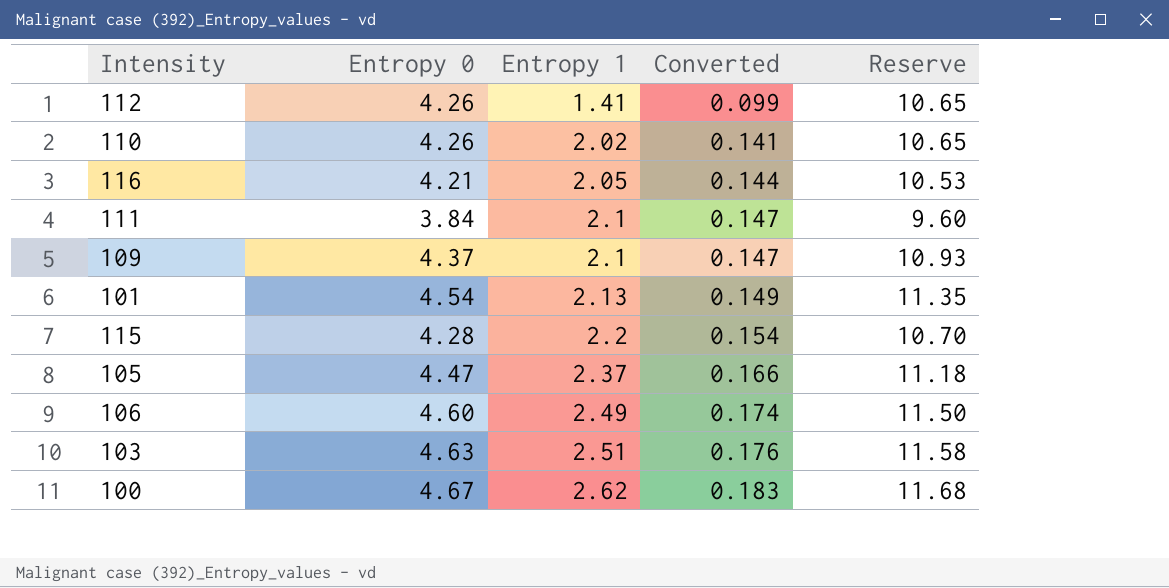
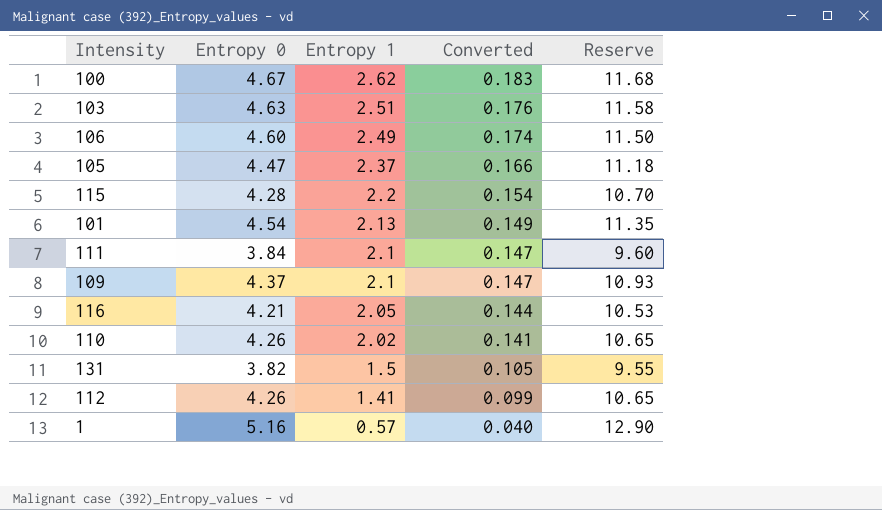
row order: Entropy 1 ascending -> Entropy 1 descending
row 131: none -> 3.82 | 1.5 | 0.105 | 9.55
row 1: none -> 5.16 | 0.57 | 0.040 | 12.90

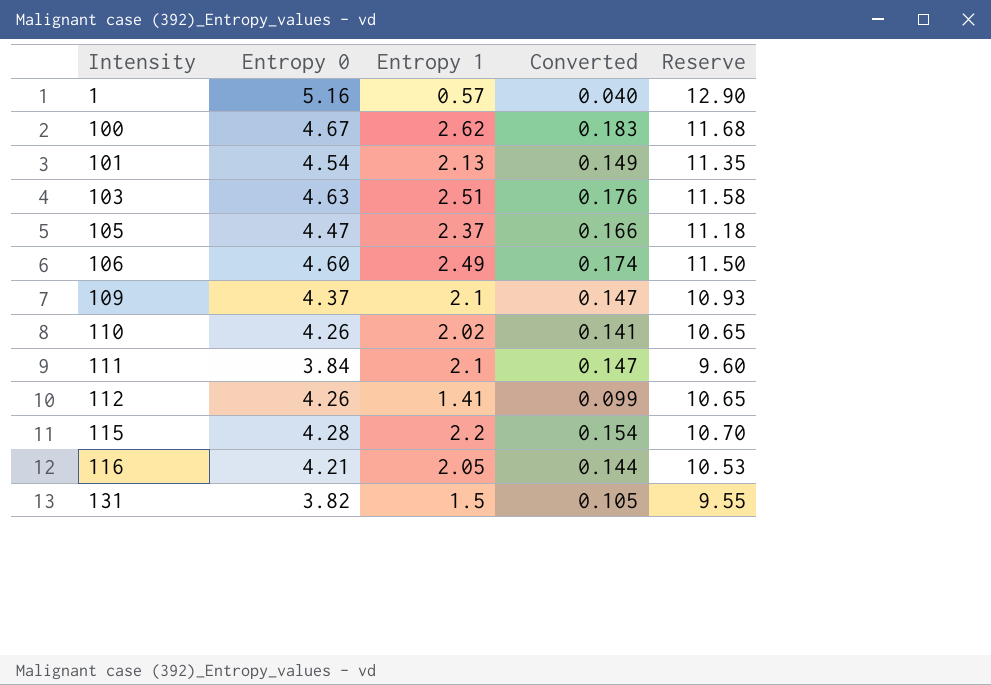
row order: Entropy 1 descending -> Intensity ascending

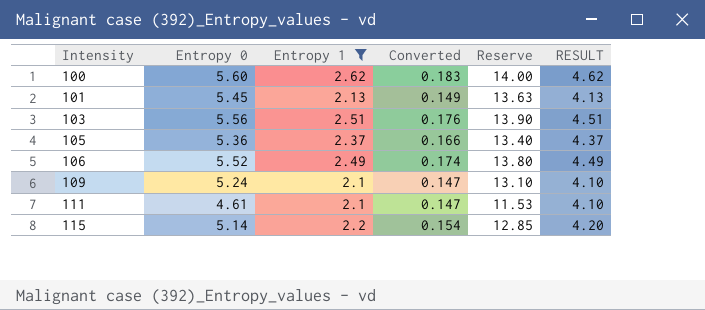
filter: none -> Entropy 1 >= 2.1
column RESULT | formula: none -> [Entropy 1] + 2
100 | Entropy 0: 4.67 -> 5.60
100 | Reserve: 11.68 -> 14.00
101 | Entropy 0: 4.54 -> 5.45
101 | Reserve: 11.35 -> 13.63
103 | Entropy 0: 4.63 -> 5.56
103 | Reserve: 11.58 -> 13.90
105 | Entropy 0: 4.47 -> 5.36
105 | Reserve: 11.18 -> 13.40
106 | Entropy 0: 4.60 -> 5.52
106 | Reserve: 11.50 -> 13.80
109 | Entropy 0: 4.37 -> 5.24
109 | Reserve: 10.93 -> 13.10
111 | Entropy 0: 3.84 -> 4.61
111 | Reserve: 9.60 -> 11.53
115 | Entropy 0: 4.28 -> 5.14
115 | Reserve: 10.70 -> 12.85

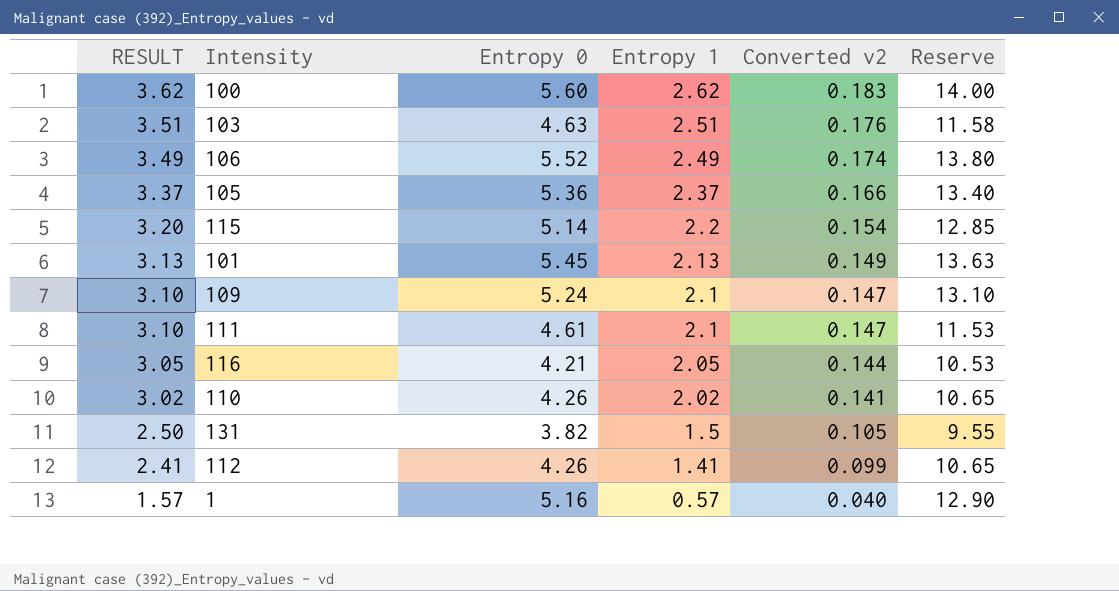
filter: Entropy 1 >= 2.1 -> none
row order: Intensity ascending -> RESULT descending
column RESULT | formula: [Entropy 1] + 2 -> [Entropy 1] + 1
column RESULT | position: 6 -> 1
column name: Converted -> Converted v2
103 | Entropy 0: 5.56 -> 4.63
103 | Reserve: 13.90 -> 11.58

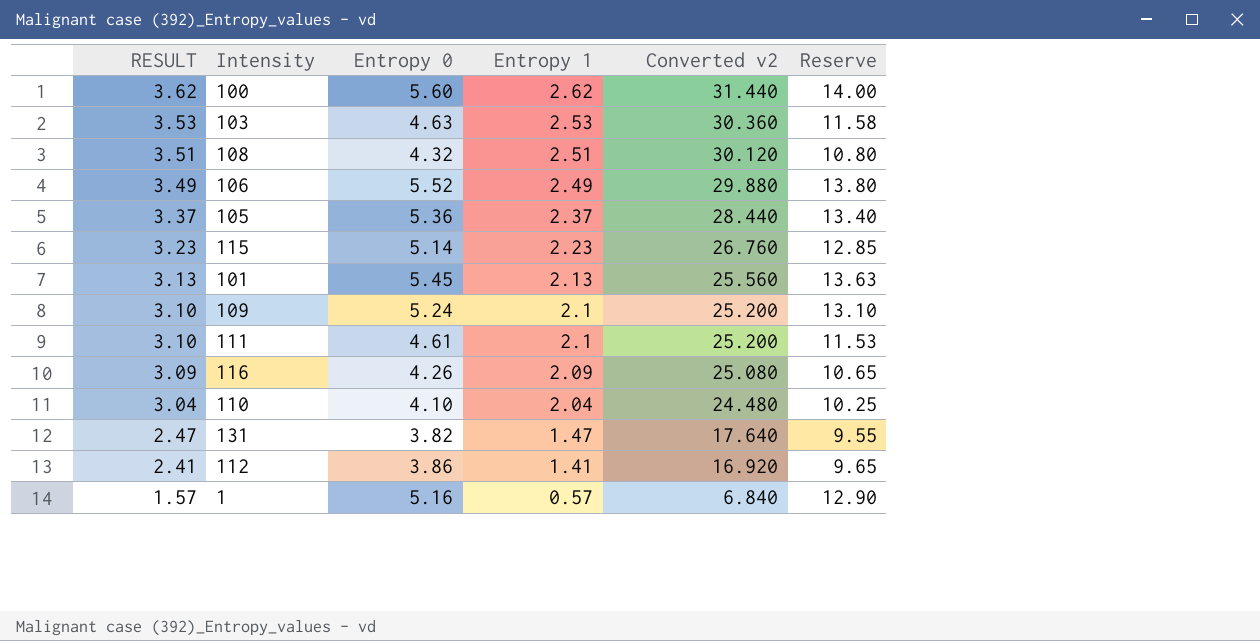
column Converted v2 | formula: [Entropy 1] * 0.07 -> [Entropy 1] * 12
103 | RESULT: 3.51 -> 3.53
103 | Entropy 1: 2.51 -> 2.53
row 108: none -> 3.51 | 4.32 | 2.51 | 30.120 | 10.80
115 | RESULT: 3.20 -> 3.23
115 | Entropy 1: 2.2 -> 2.23
116 | RESULT: 3.05 -> 3.09
116 | Entropy 0: 4.21 -> 4.26
116 | Entropy 1: 2.05 -> 2.09
116 | Reserve: 10.53 -> 10.65
110 | RESULT: 3.02 -> 3.04
110 | Entropy 0: 4.26 -> 4.10
110 | Entropy 1: 2.02 -> 2.04
110 | Reserve: 10.65 -> 10.25
131 | RESULT: 2.50 -> 2.47
131 | Entropy 1: 1.5 -> 1.47
112 | Entropy 0: 4.26 -> 3.86
112 | Reserve: 10.65 -> 9.65

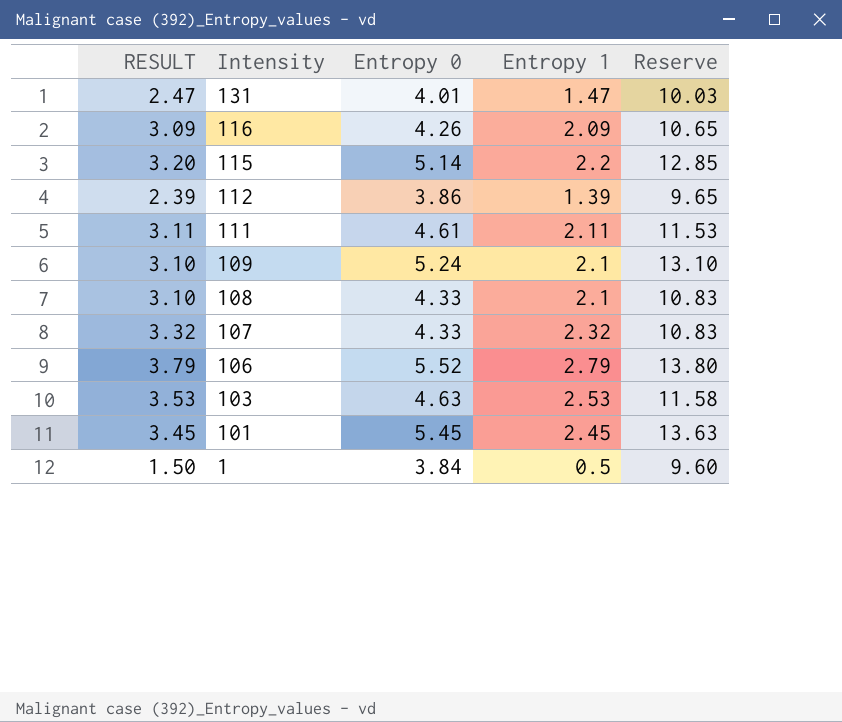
row order: RESULT descending -> Intensity descending
column Converted v2 | formula: [Entropy 1] * 12 -> none
row 100: 3.62 | 5.60 | 2.62 | 31.440 | 14.00 -> none
row 105: 3.37 | 5.36 | 2.37 | 28.440 | 13.40 -> none
row 110: 3.04 | 4.10 | 2.04 | 24.480 | 10.25 -> none
131 | Entropy 0: 3.82 -> 4.01
131 | Reserve: 9.55 -> 10.03
115 | RESULT: 3.23 -> 3.20
115 | Entropy 1: 2.23 -> 2.2
112 | RESULT: 2.41 -> 2.39
112 | Entropy 1: 1.41 -> 1.39
111 | RESULT: 3.10 -> 3.11
111 | Entropy 1: 2.1 -> 2.11
108 | RESULT: 3.51 -> 3.10
108 | Entropy 0: 4.32 -> 4.33
108 | Entropy 1: 2.51 -> 2.1
108 | Reserve: 10.80 -> 10.83
row 107: none -> 3.32 | 4.33 | 2.32 | 10.83
106 | RESULT: 3.49 -> 3.79
106 | Entropy 1: 2.49 -> 2.79
101 | RESULT: 3.13 -> 3.45
101 | Entropy 1: 2.13 -> 2.45
1 | RESULT: 1.57 -> 1.50
1 | Entropy 0: 5.16 -> 3.84
1 | Entropy 1: 0.57 -> 0.5
1 | Reserve: 12.90 -> 9.60

